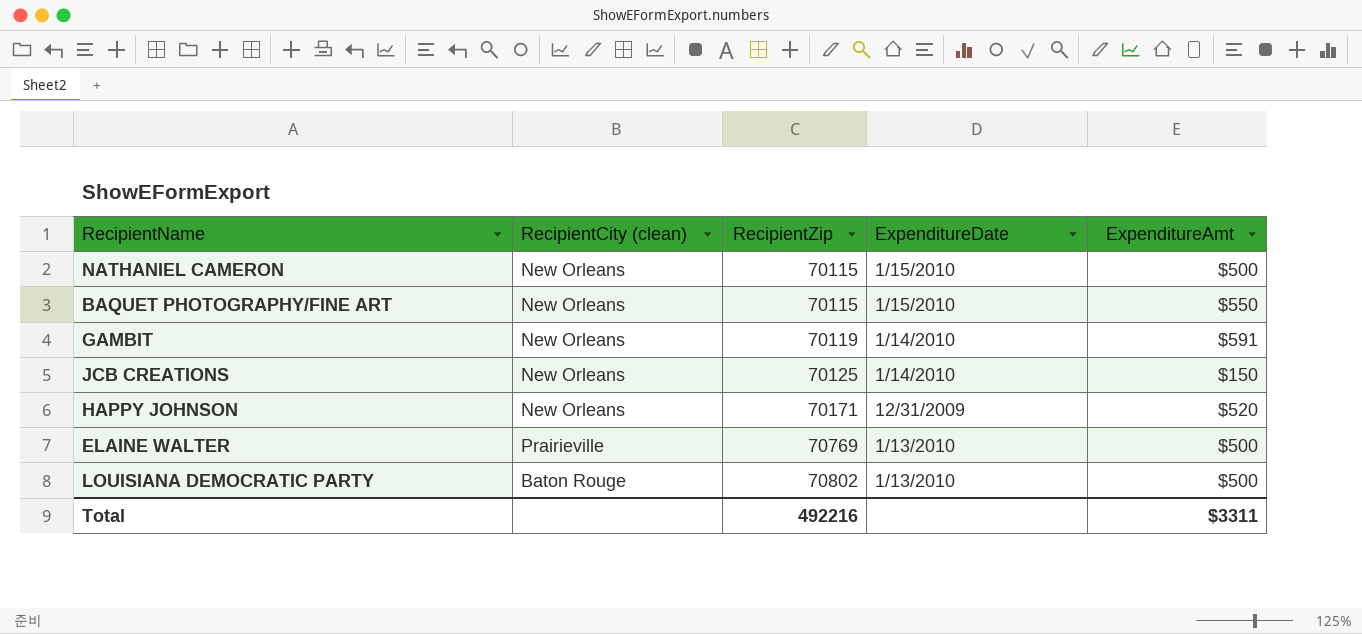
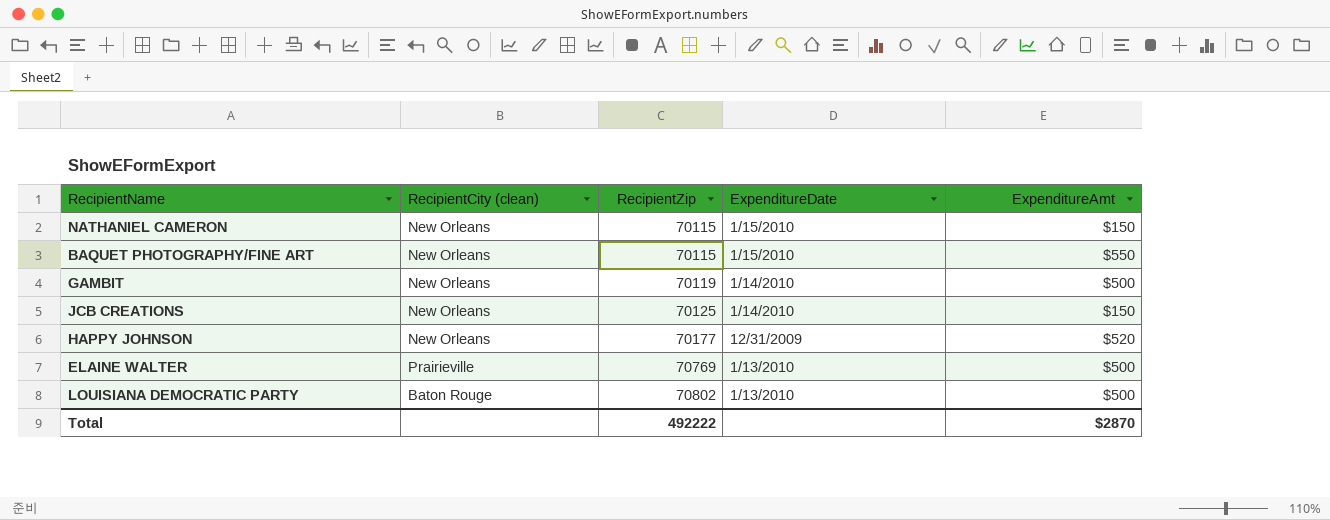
NATHANIEL CAMERON | ExpenditureAmt: $500 -> $150
GAMBIT | ExpenditureAmt: $591 -> $500
HAPPY JOHNSON | RecipientZip: 70171 -> 70177
Total | RecipientZip: 492216 -> 492222
Total | ExpenditureAmt: $3311 -> $2870

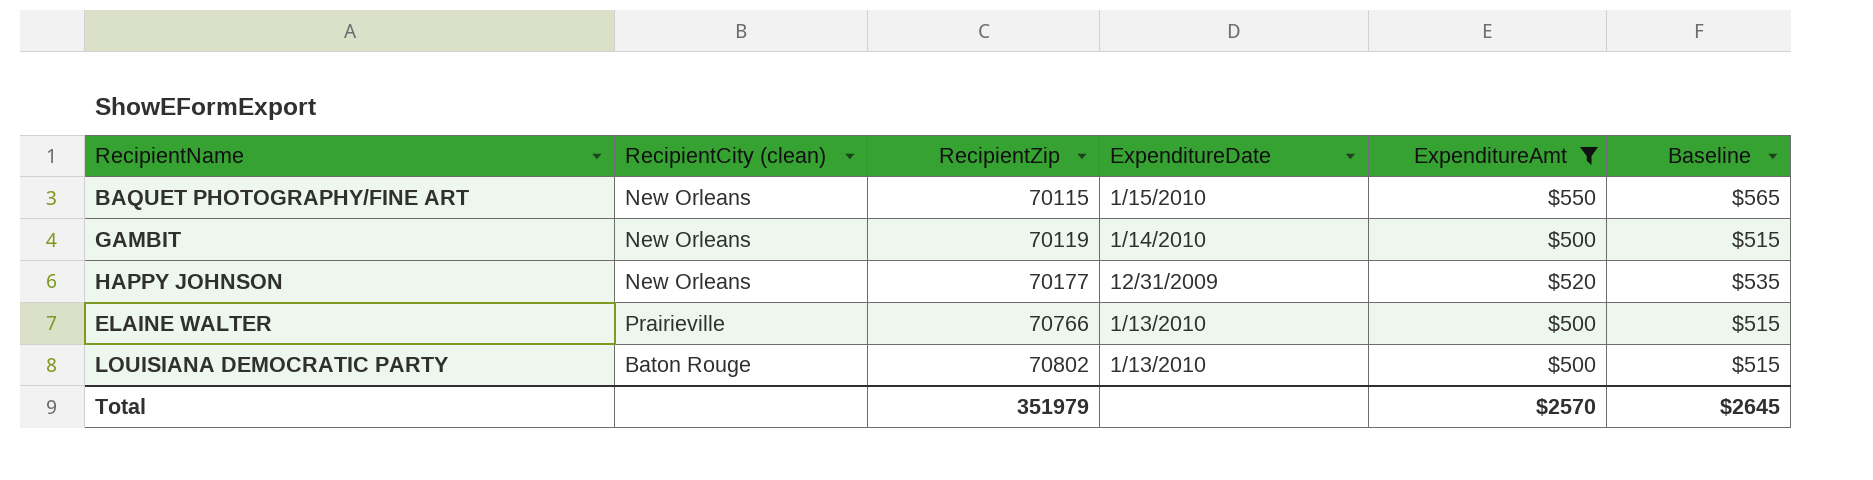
filter: none -> ExpenditureAmt != $150
column Baseline | formula: none -> [ExpenditureAmt] + 15
ELAINE WALTER | RecipientZip: 70769 -> 70766
Total | RecipientZip: 492222 -> 351979
Total | ExpenditureAmt: $2870 -> $2570

